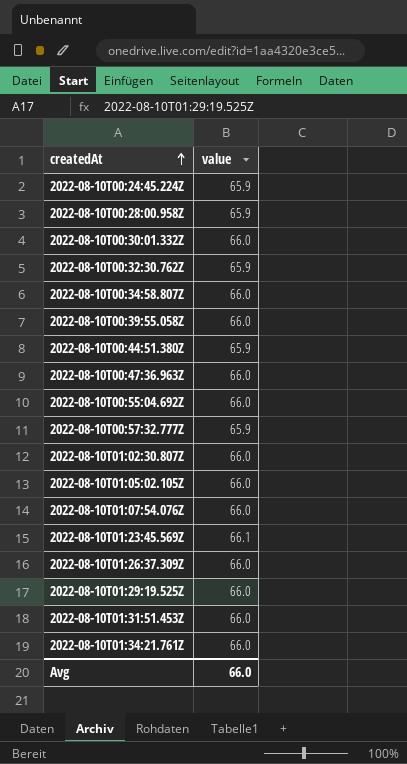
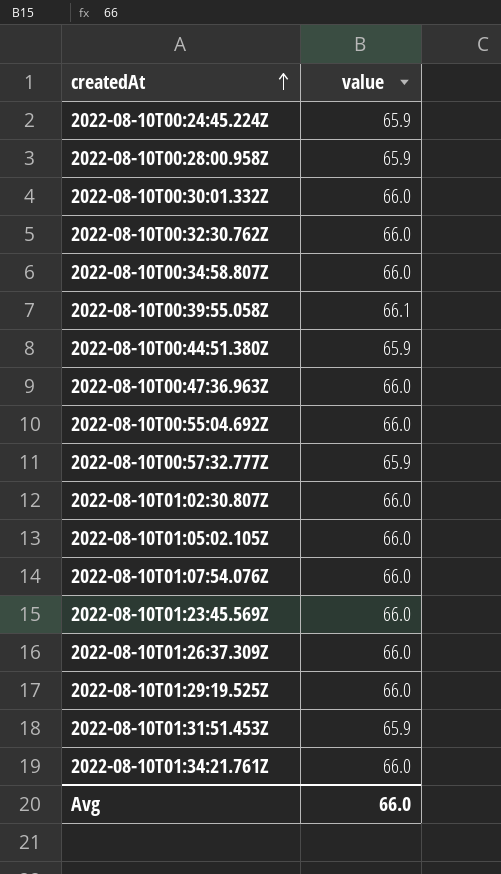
2022-08-10T00:32:30.762Z | value: 65.9 -> 66.0
2022-08-10T00:39:55.058Z | value: 66.0 -> 66.1
2022-08-10T01:23:45.569Z | value: 66.1 -> 66.0
2022-08-10T01:31:51.453Z | value: 66.0 -> 65.9

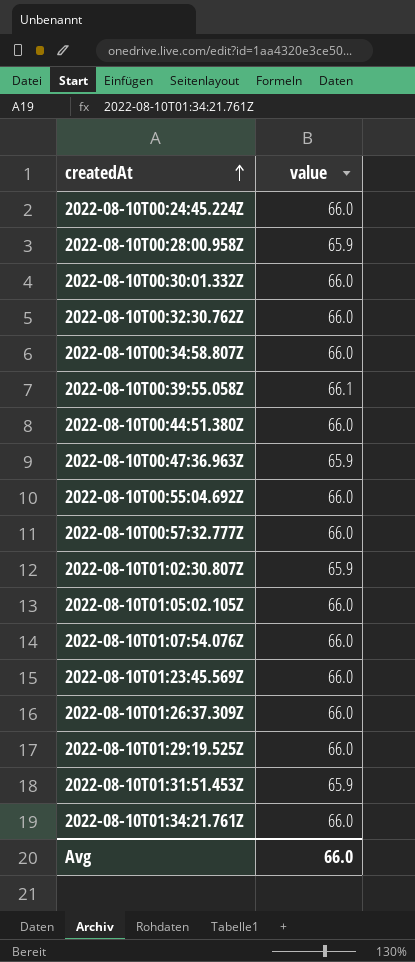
2022-08-10T00:24:45.224Z | value: 65.9 -> 66.0
2022-08-10T00:44:51.380Z | value: 65.9 -> 66.0
2022-08-10T00:47:36.963Z | value: 66.0 -> 65.9
2022-08-10T00:57:32.777Z | value: 65.9 -> 66.0
2022-08-10T01:02:30.807Z | value: 66.0 -> 65.9

